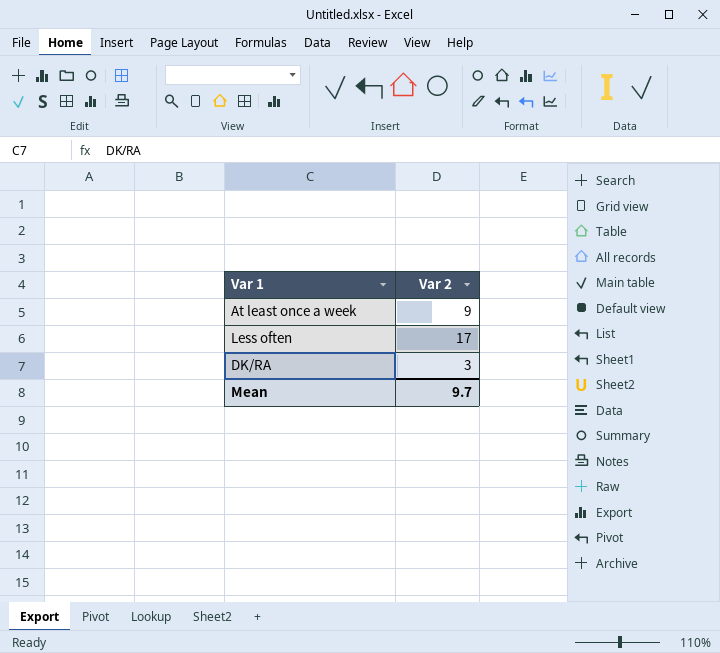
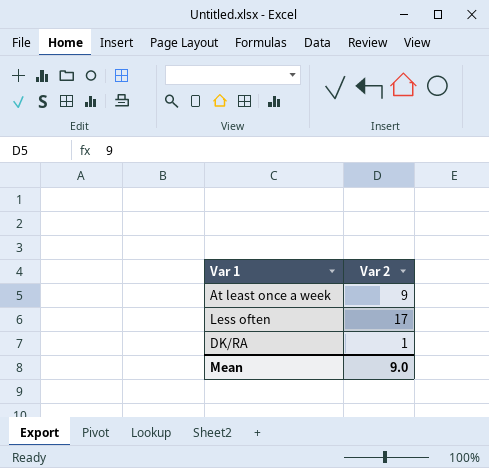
DK/RA | Var 2: 3 -> 1
Mean | Var 2: 9.7 -> 9.0

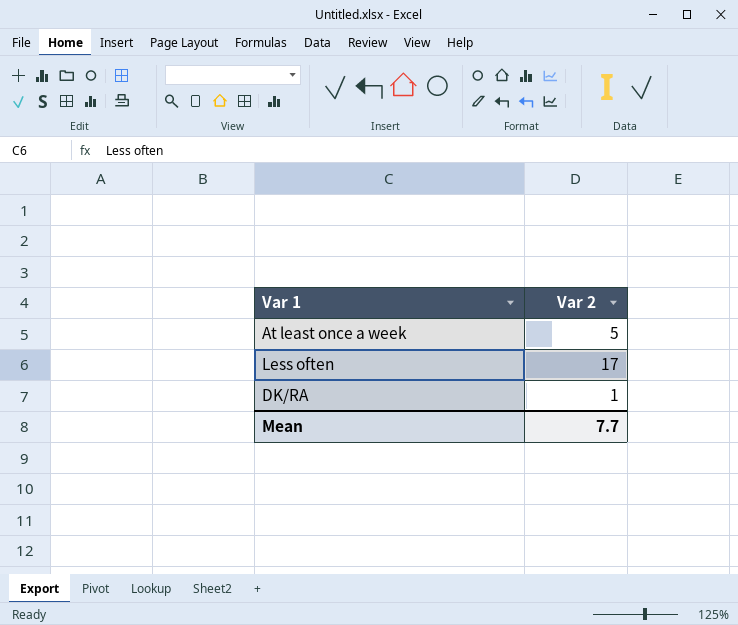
At least once a week | Var 2: 9 -> 5
Mean | Var 2: 9.0 -> 7.7

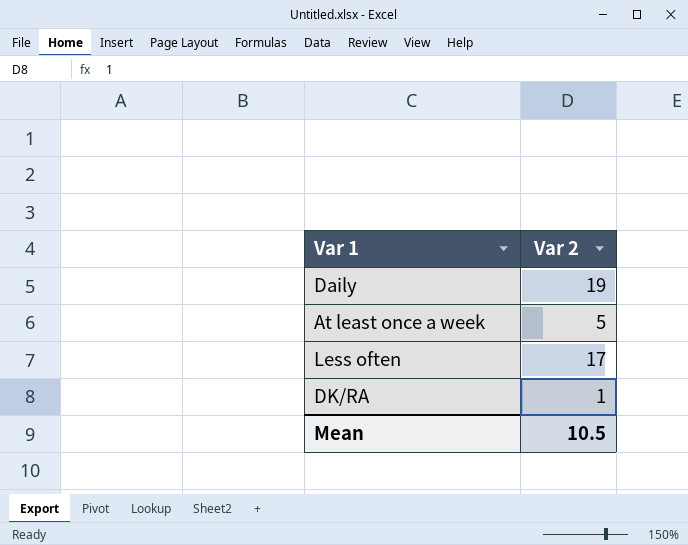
row Daily: none -> 19
Mean | Var 2: 7.7 -> 10.5

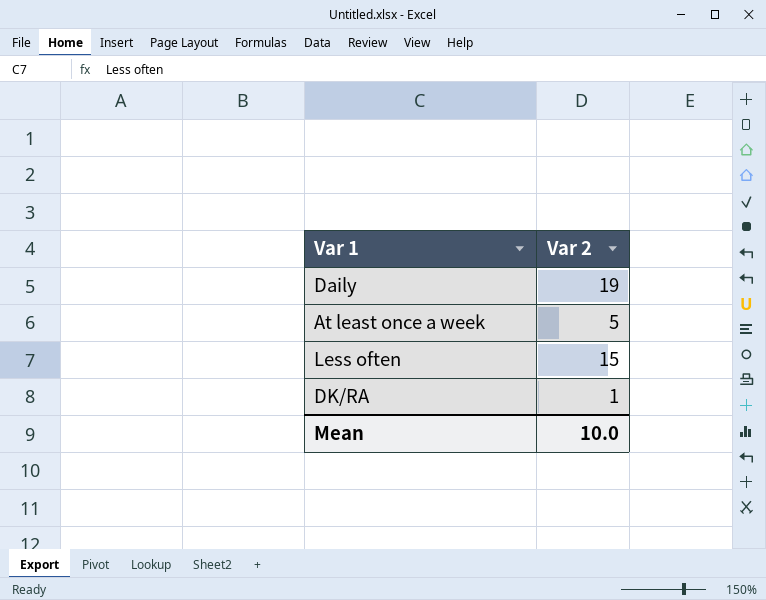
Less often | Var 2: 17 -> 15
Mean | Var 2: 10.5 -> 10.0

